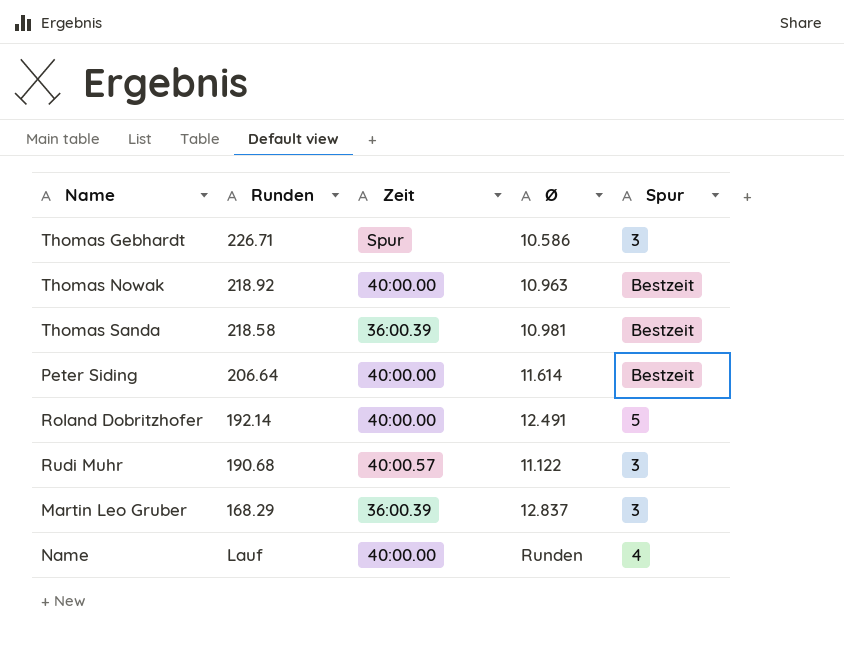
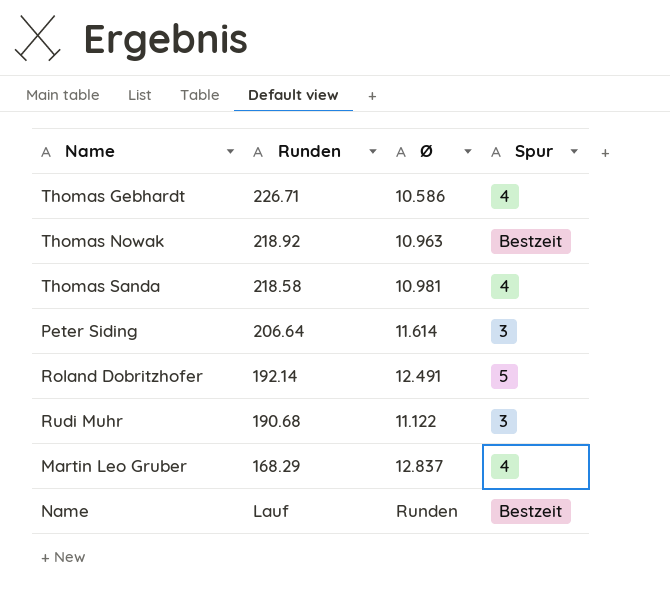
column Zeit | position: 3 -> none
Thomas Gebhardt | Spur: 3 -> 4
Thomas Sanda | Spur: Bestzeit -> 4
Peter Siding | Spur: Bestzeit -> 3
Martin Leo Gruber | Spur: 3 -> 4
Name | Spur: 4 -> Bestzeit

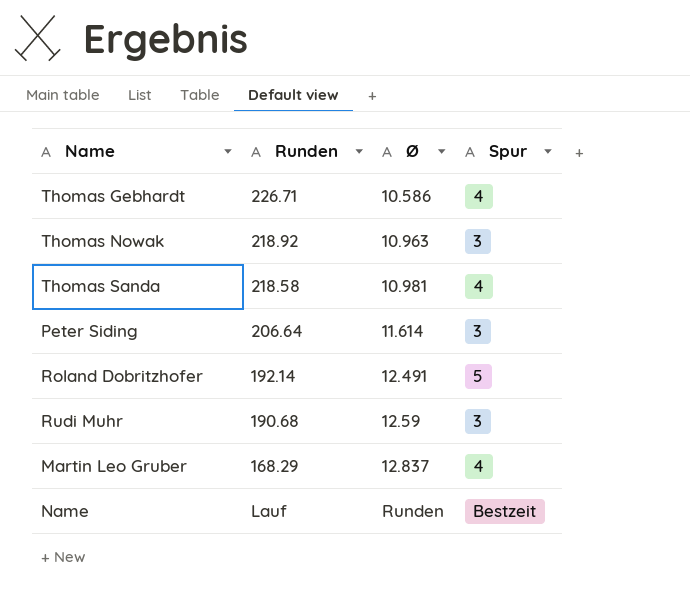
Thomas Nowak | Spur: Bestzeit -> 3
Rudi Muhr | Ø: 11.122 -> 12.59

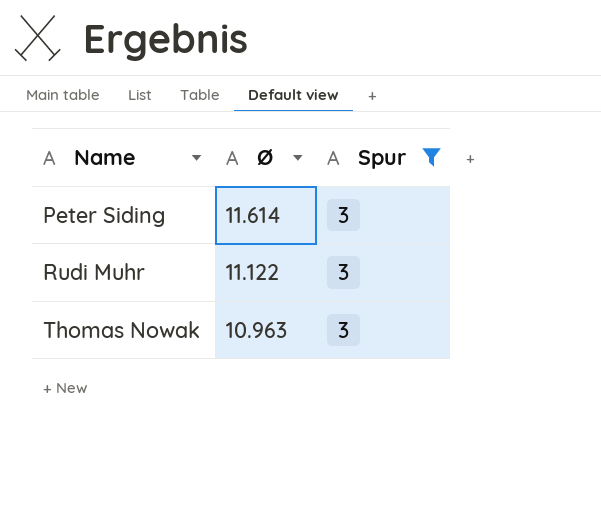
filter: none -> Spur = 3
row order: none -> Name ascending
column Runden | position: 2 -> none
Rudi Muhr | Ø: 12.59 -> 11.122

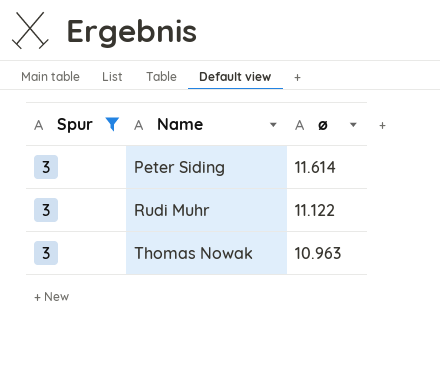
column Spur | position: 3 -> 1
column name: Ø -> ø

